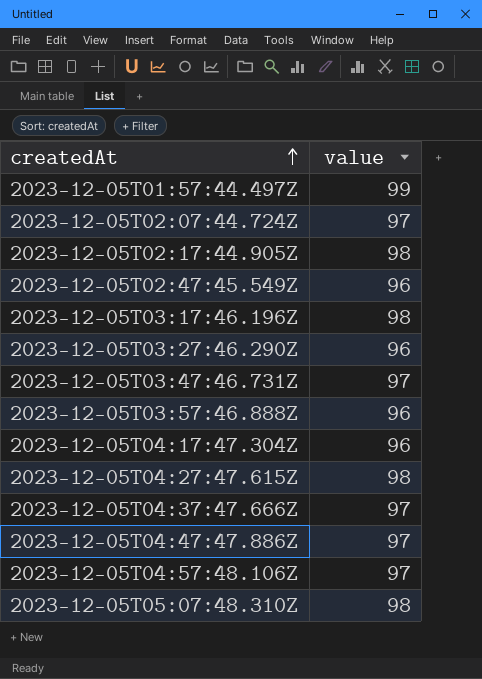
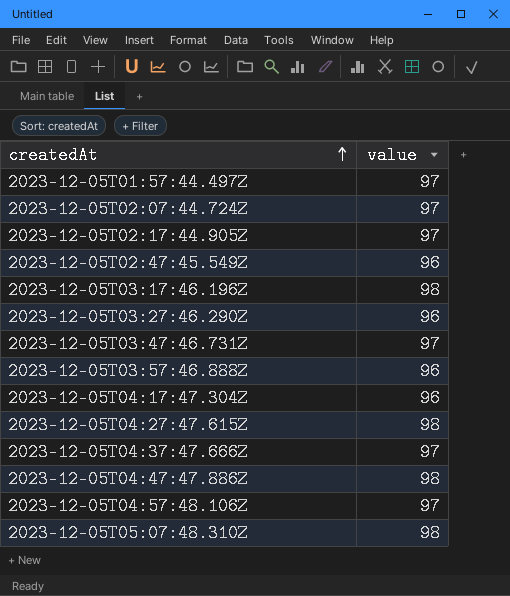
2023-12-05T01:57:44.497Z | value: 99 -> 97
2023-12-05T02:17:44.905Z | value: 98 -> 97
2023-12-05T04:47:47.886Z | value: 97 -> 98

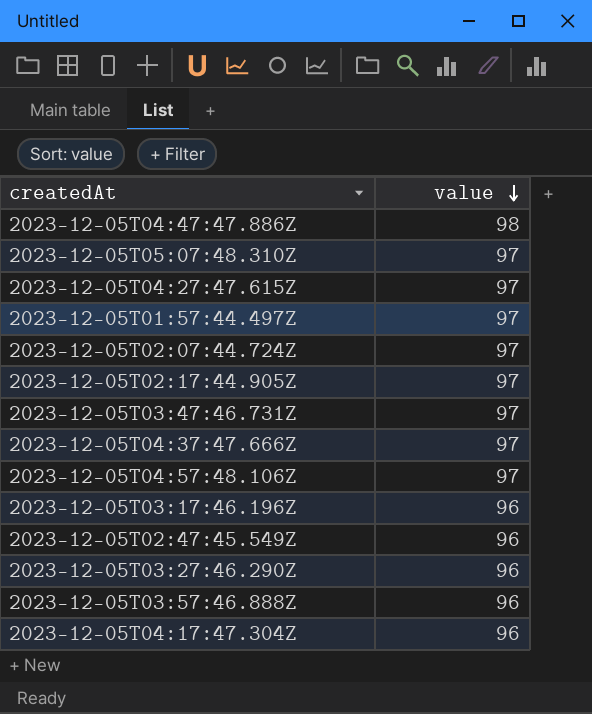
row order: createdAt ascending -> value descending
2023-12-05T05:07:48.310Z | value: 98 -> 97
2023-12-05T04:27:47.615Z | value: 98 -> 97
2023-12-05T03:17:46.196Z | value: 98 -> 96

